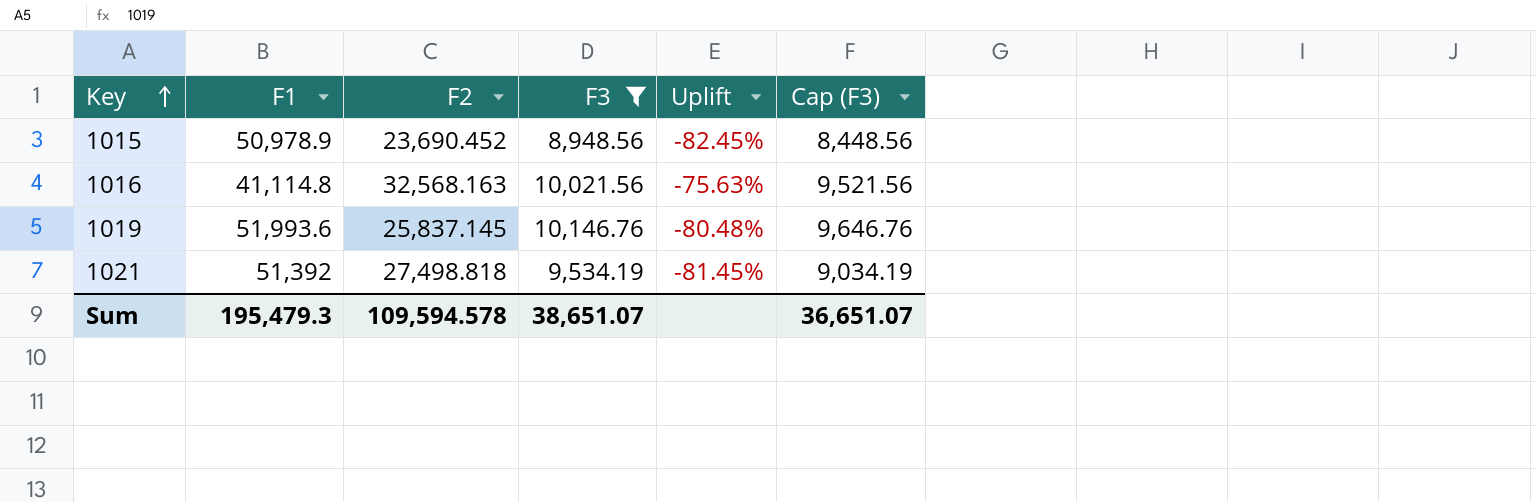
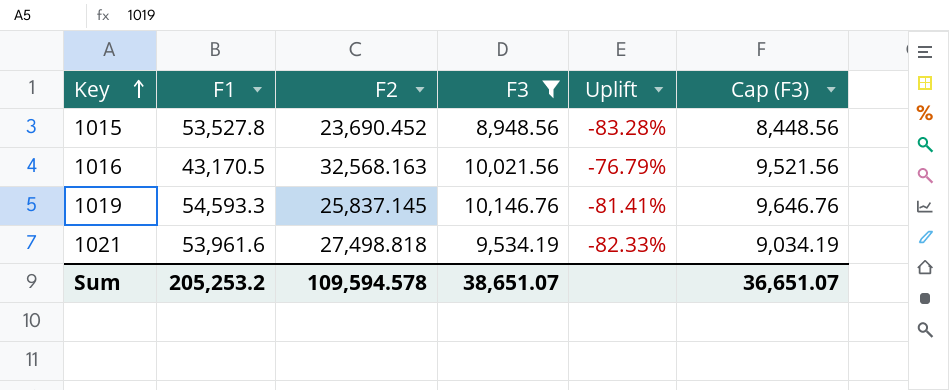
1015 | F1: 50,978.9 -> 53,527.8
1015 | Uplift: -82.45% -> -83.28%
1016 | F1: 41,114.8 -> 43,170.5
1016 | Uplift: -75.63% -> -76.79%
1019 | F1: 51,993.6 -> 54,593.3
1019 | Uplift: -80.48% -> -81.41%
1021 | F1: 51,392 -> 53,961.6
1021 | Uplift: -81.45% -> -82.33%
Sum | F1: 195,479.3 -> 205,253.2

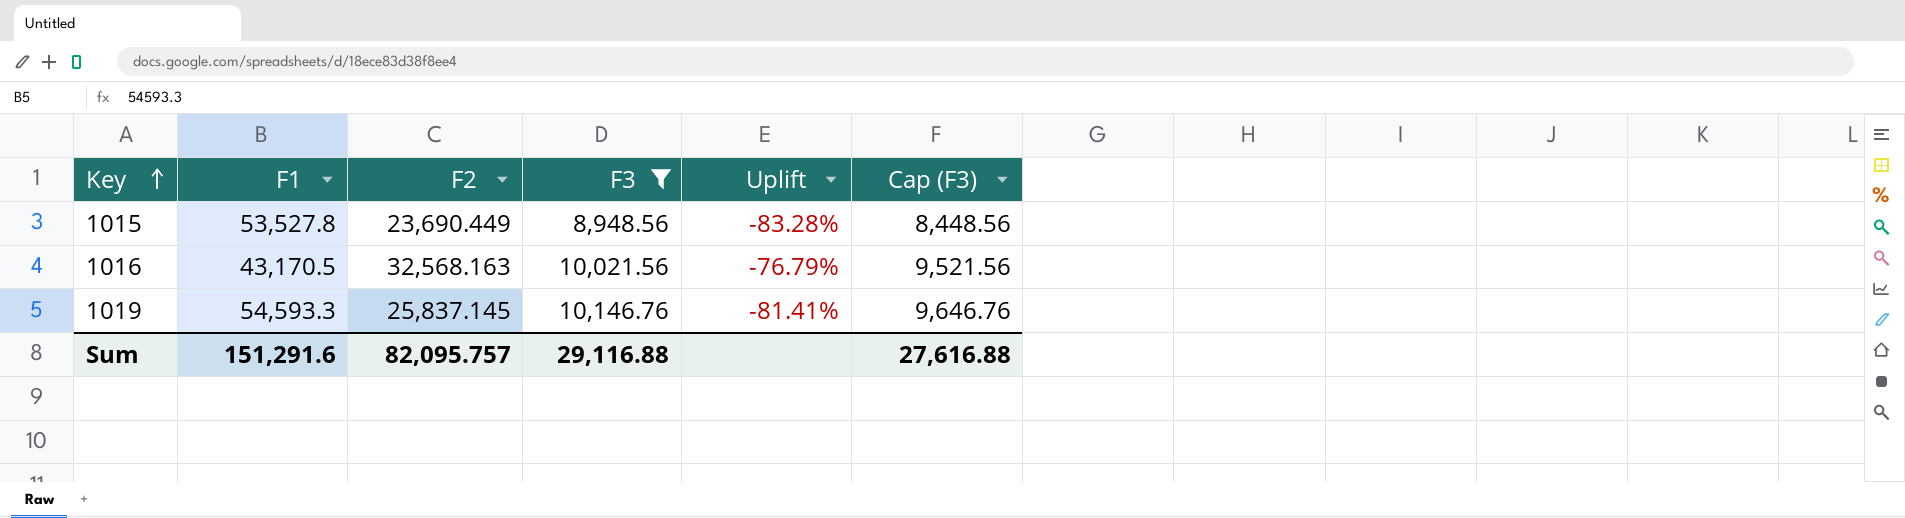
row 1021: 53,961.6 | 27,498.818 | 9,534.19 | -82.33% | 9,034.19 -> none
1015 | F2: 23,690.452 -> 23,690.449
Sum | F1: 205,253.2 -> 151,291.6
Sum | F2: 109,594.578 -> 82,095.757
Sum | F3: 38,651.07 -> 29,116.88
Sum | Cap (F3): 36,651.07 -> 27,616.88

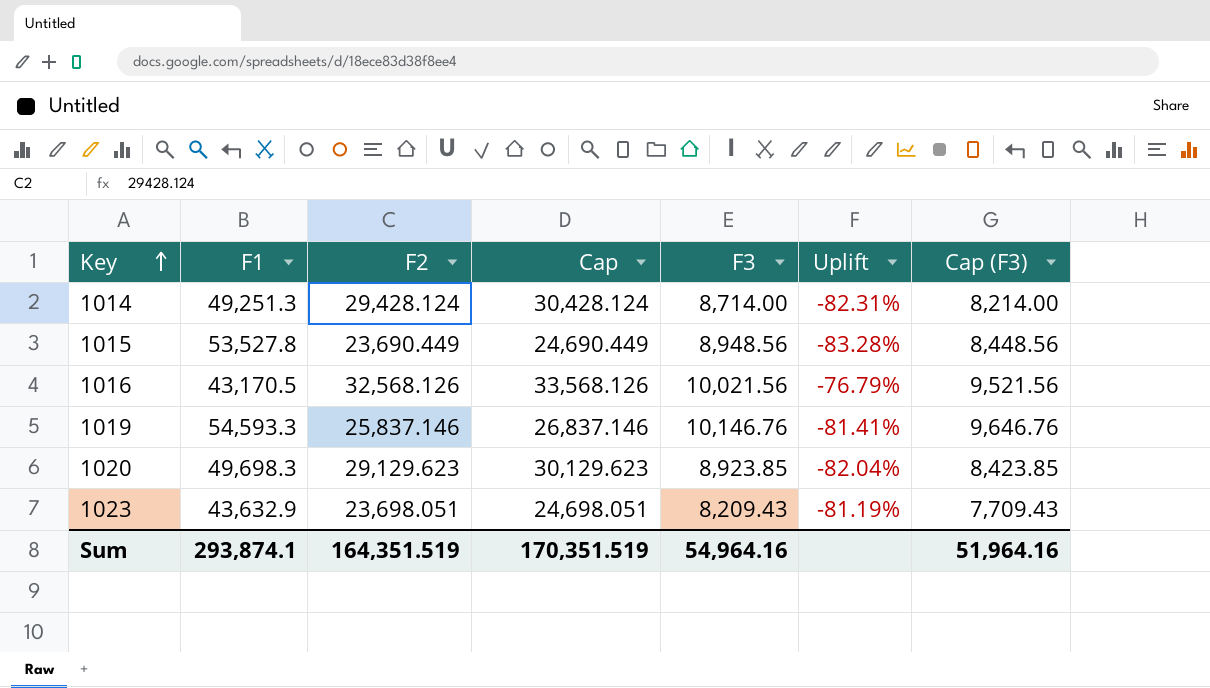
filter: F3 >= 8,948.56 -> none
column Cap | formula: none -> [F2] + 1000
1016 | F2: 32,568.163 -> 32,568.126
1019 | F2: 25,837.145 -> 25,837.146
Sum | F1: 151,291.6 -> 293,874.1
Sum | F2: 82,095.757 -> 164,351.519
Sum | F3: 29,116.88 -> 54,964.16
Sum | Cap (F3): 27,616.88 -> 51,964.16

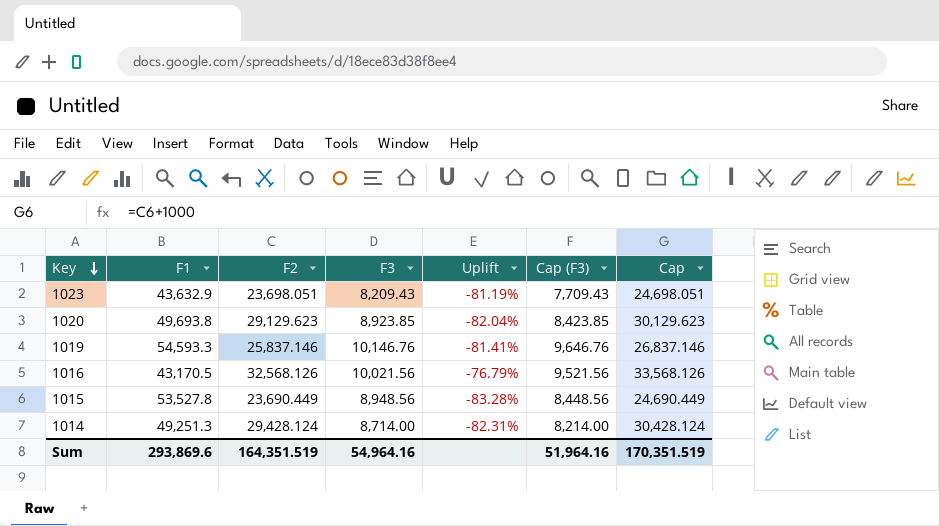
row order: Key ascending -> Key descending
column Cap | position: 4 -> 7
1020 | F1: 49,698.3 -> 49,693.8
Sum | F1: 293,874.1 -> 293,869.6

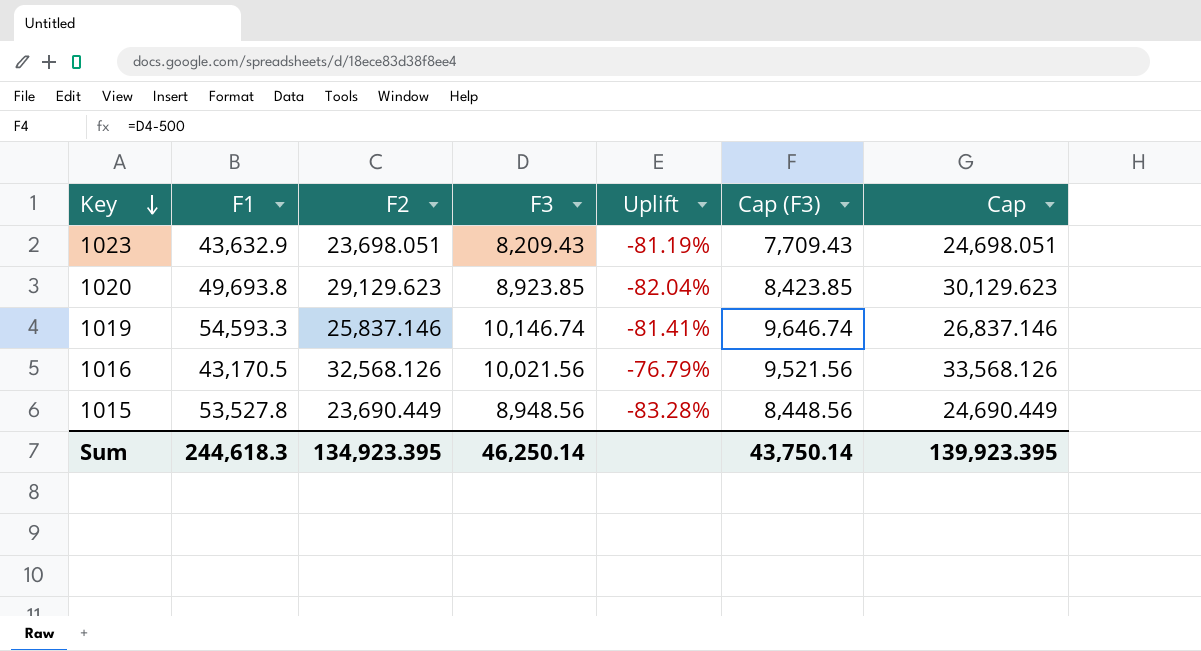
row 1014: 49,251.3 | 29,428.124 | 8,714.00 | -82.31% | 8,214.00 | 30,428.124 -> none
1019 | F3: 10,146.76 -> 10,146.74
1019 | Cap (F3): 9,646.76 -> 9,646.74
Sum | F1: 293,869.6 -> 244,618.3
Sum | F2: 164,351.519 -> 134,923.395
Sum | F3: 54,964.16 -> 46,250.14
Sum | Cap (F3): 51,964.16 -> 43,750.14
Sum | Cap: 170,351.519 -> 139,923.395

